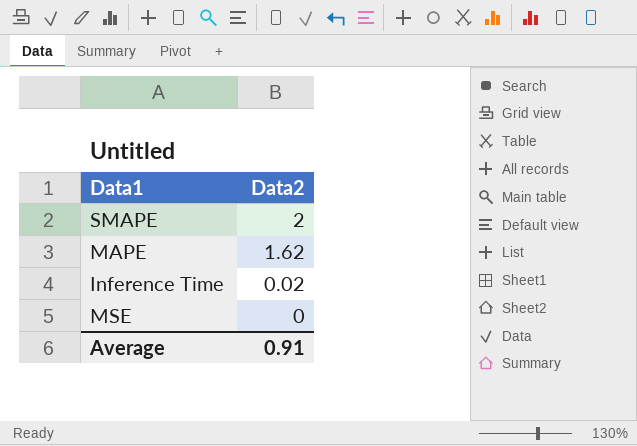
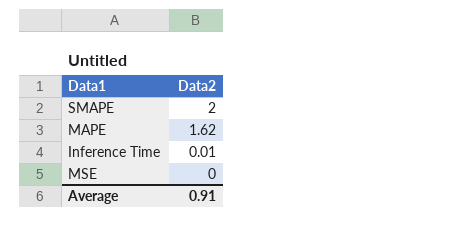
Inference Time | Data2: 0.02 -> 0.01

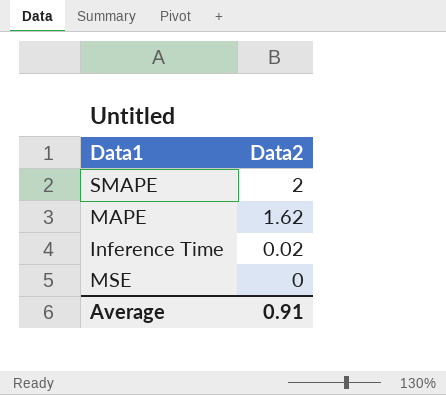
Inference Time | Data2: 0.01 -> 0.02

